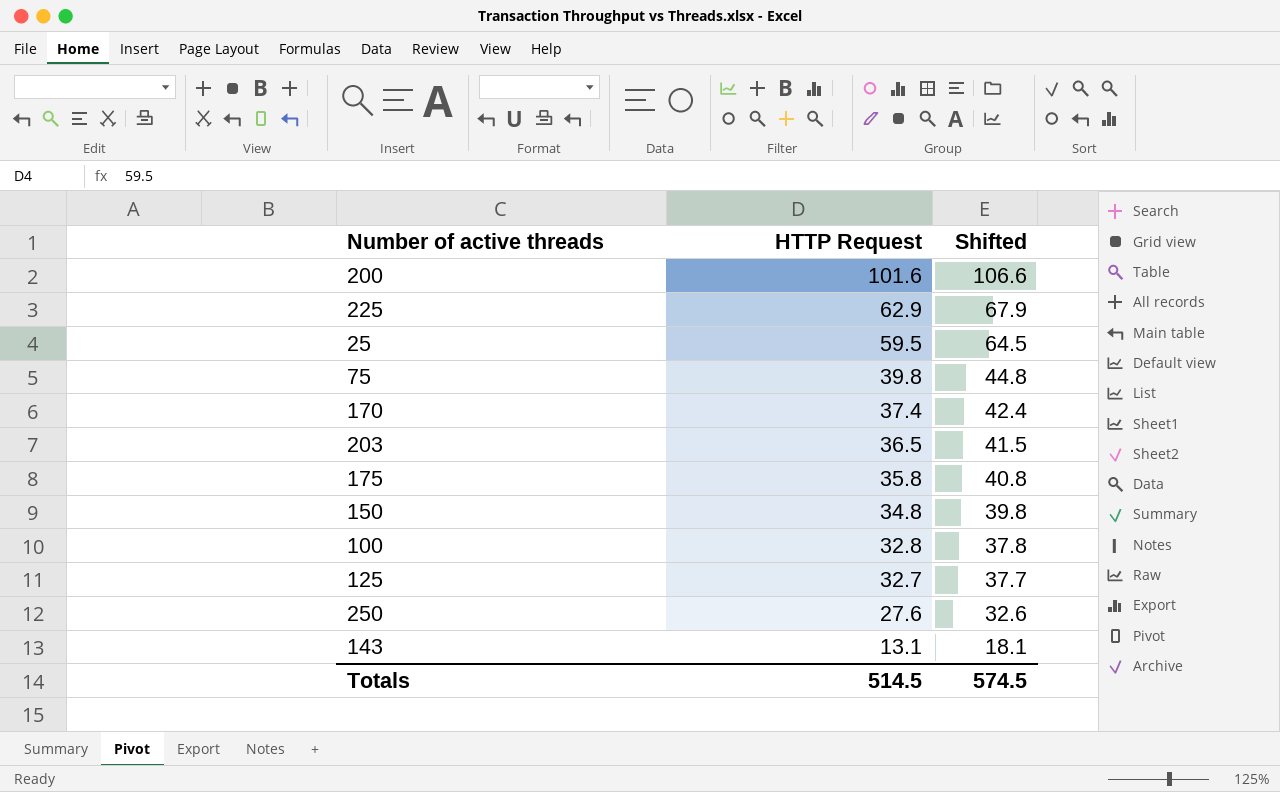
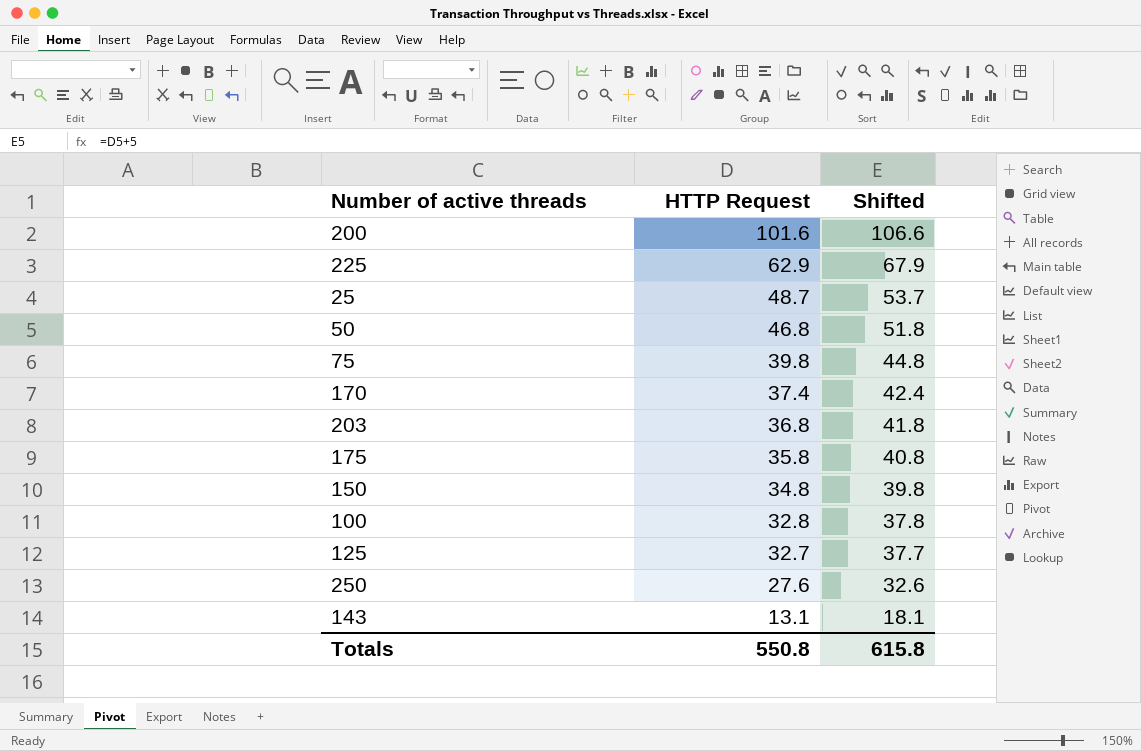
25 | HTTP Request: 59.5 -> 48.7
25 | Shifted: 64.5 -> 53.7
row 50: none -> 46.8 | 51.8
203 | HTTP Request: 36.5 -> 36.8
203 | Shifted: 41.5 -> 41.8
Totals | HTTP Request: 514.5 -> 550.8
Totals | Shifted: 574.5 -> 615.8

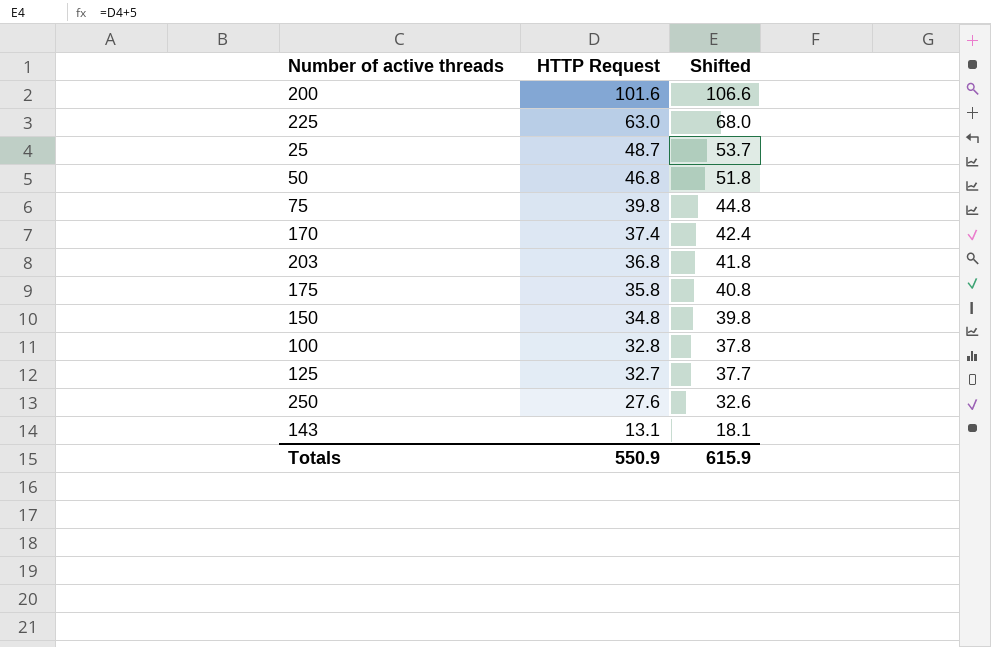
225 | HTTP Request: 62.9 -> 63.0
225 | Shifted: 67.9 -> 68.0
Totals | HTTP Request: 550.8 -> 550.9
Totals | Shifted: 615.8 -> 615.9

